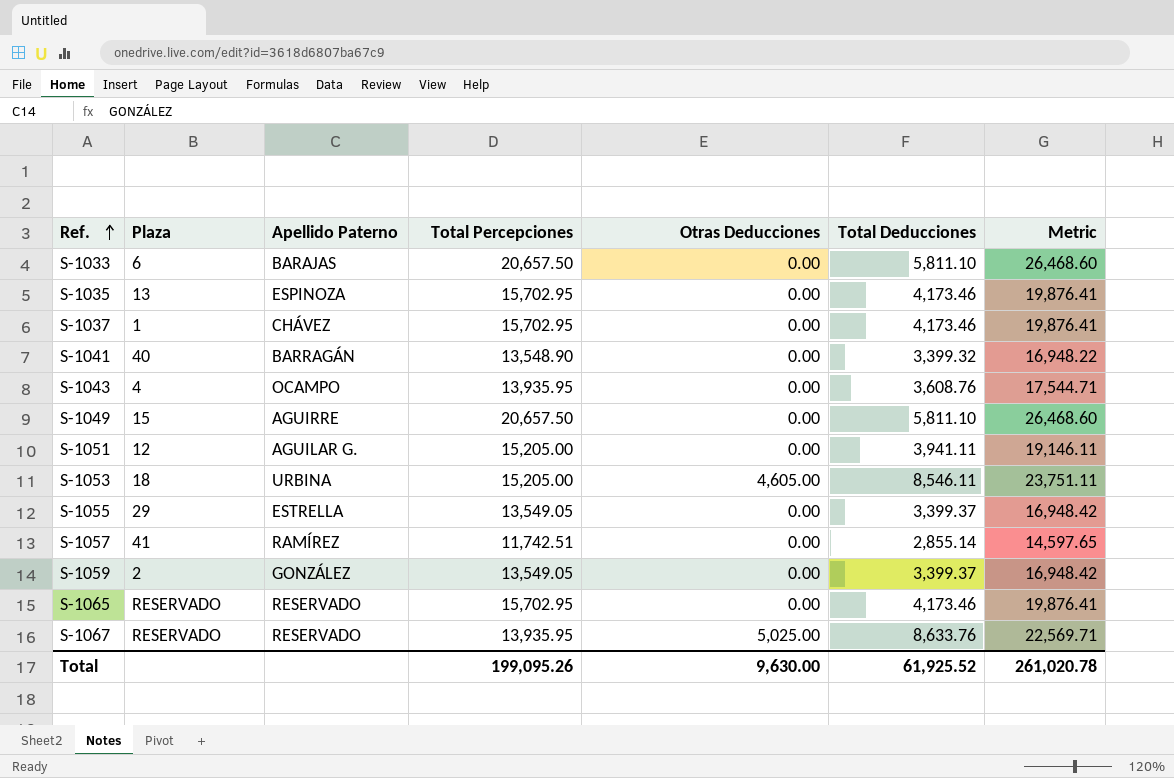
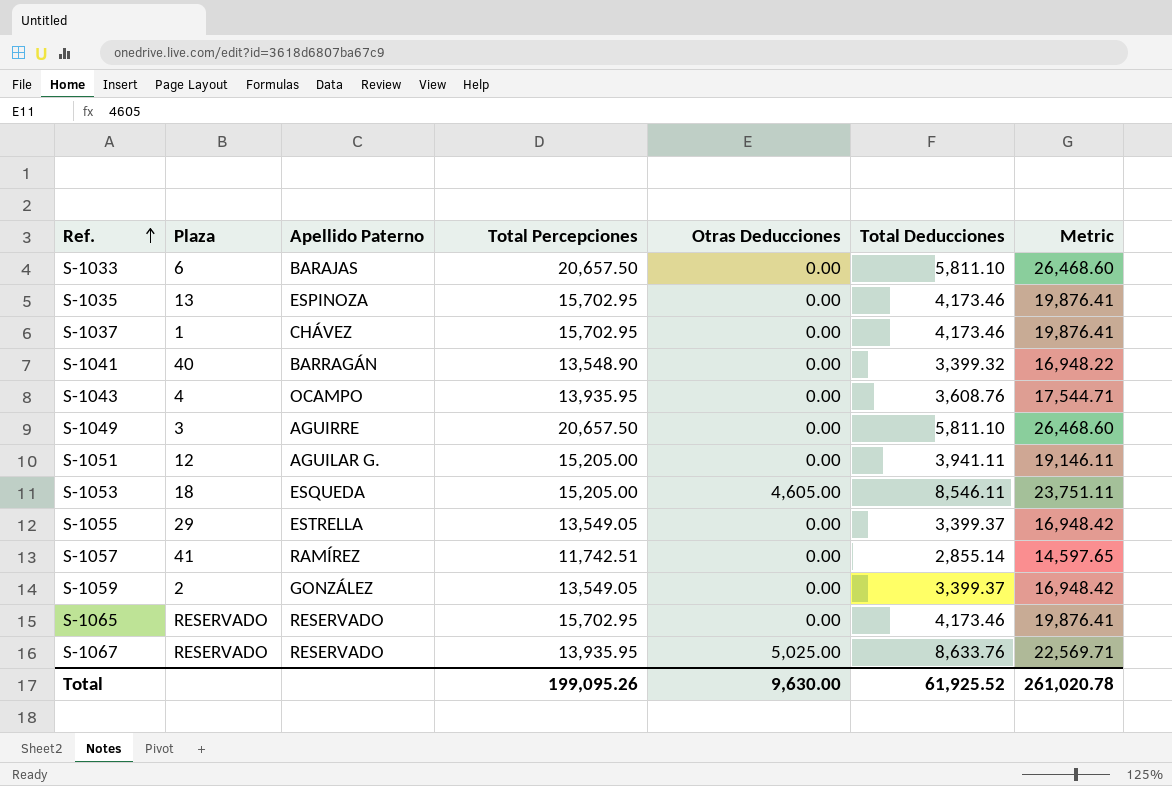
S-1049 | Plaza: 15 -> 3
S-1053 | Apellido Paterno: URBINA -> ESQUEDA

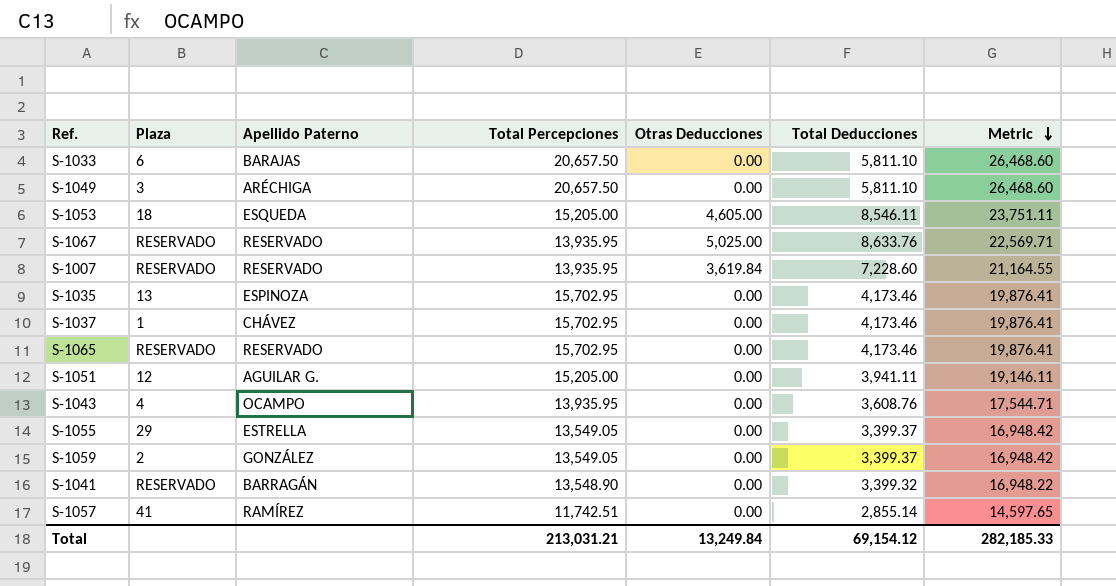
row order: Ref. ascending -> Metric descending
S-1049 | Apellido Paterno: AGUIRRE -> ARÉCHIGA
row S-1007: none -> RESERVADO | RESERVADO | 13,935.95 | 3,619.84 | 7,228.60 | 21,164.55
S-1041 | Plaza: 40 -> RESERVADO
Total | Total Percepciones: 199,095.26 -> 213,031.21
Total | Otras Deducciones: 9,630.00 -> 13,249.84
Total | Total Deducciones: 61,925.52 -> 69,154.12
Total | Metric: 261,020.78 -> 282,185.33

